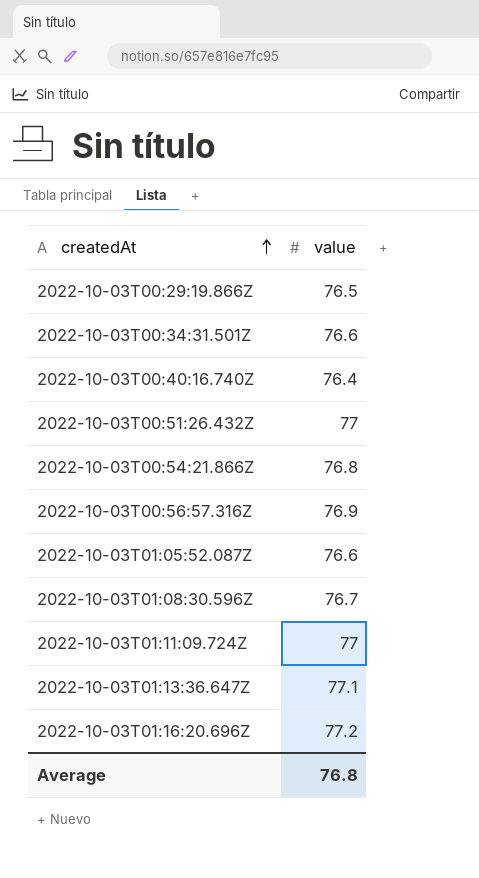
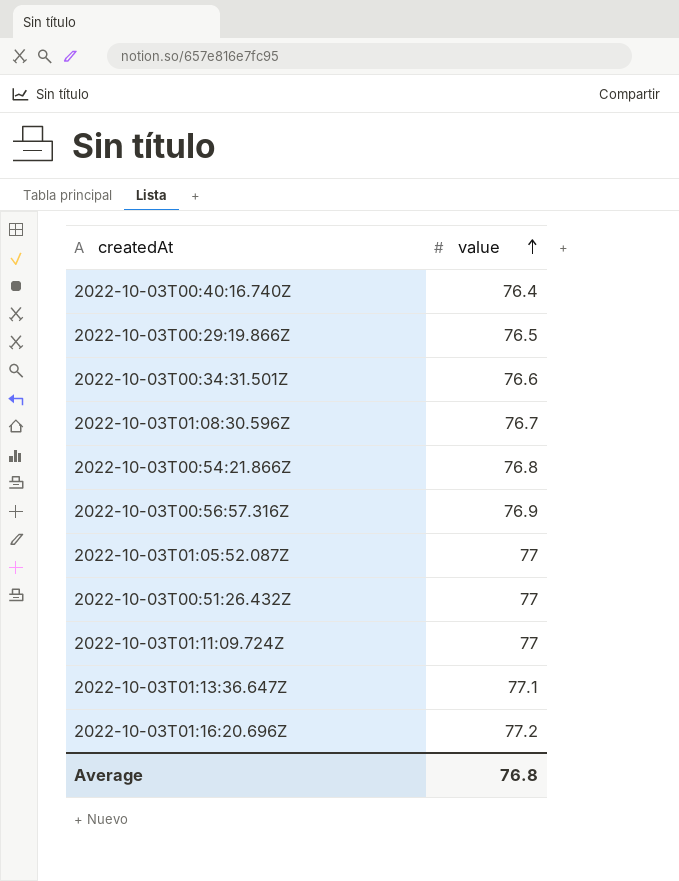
row order: createdAt ascending -> value ascending
2022-10-03T01:05:52.087Z | value: 76.6 -> 77

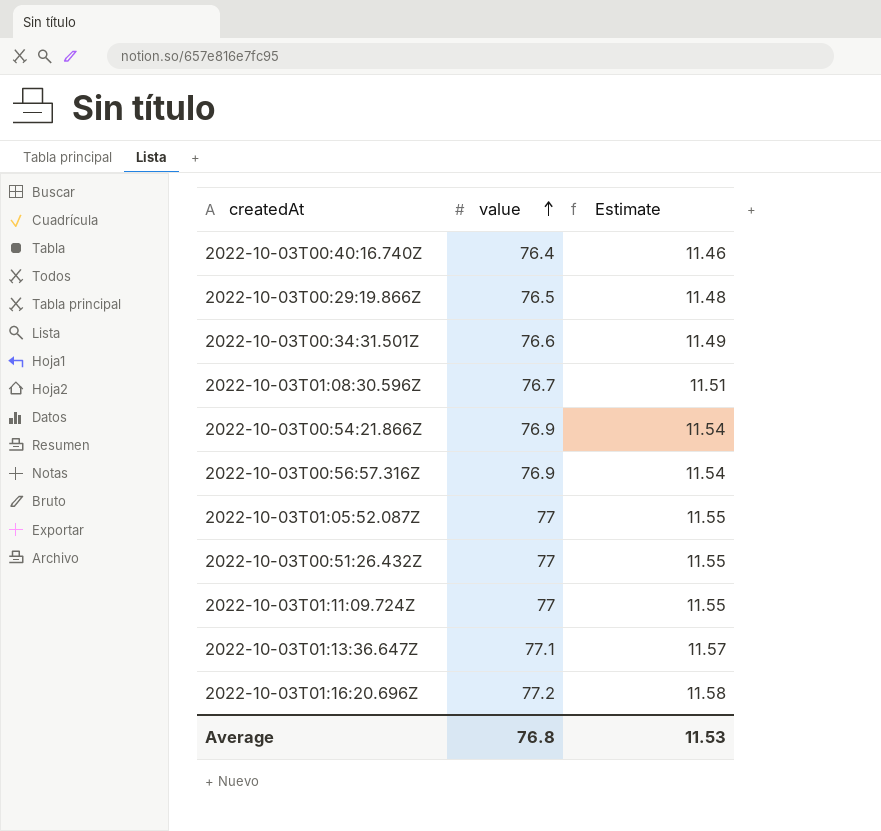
column Estimate | formula: none -> [value] * 0.15
2022-10-03T00:54:21.866Z | value: 76.8 -> 76.9

